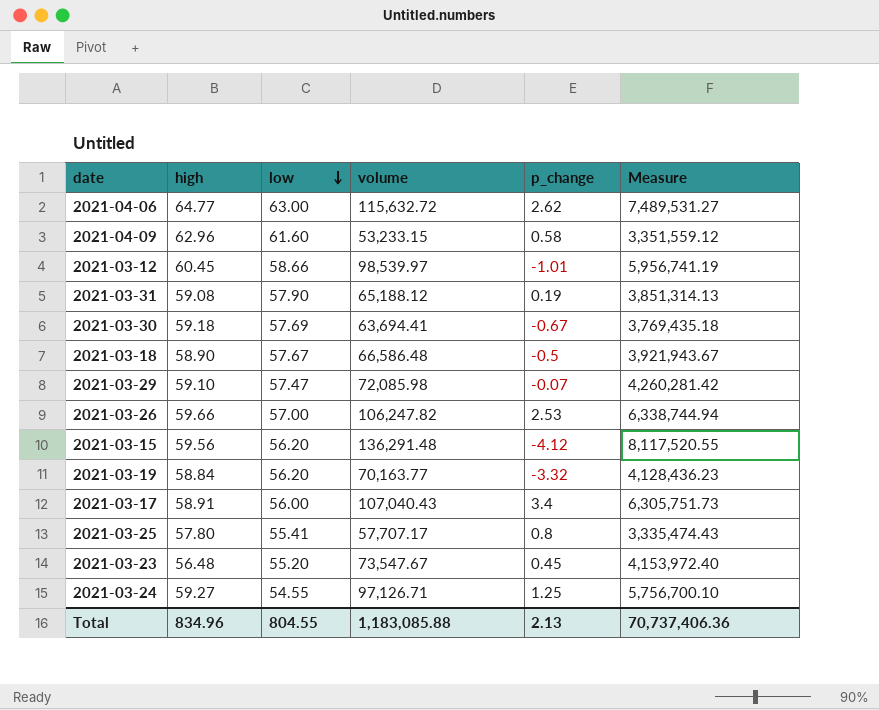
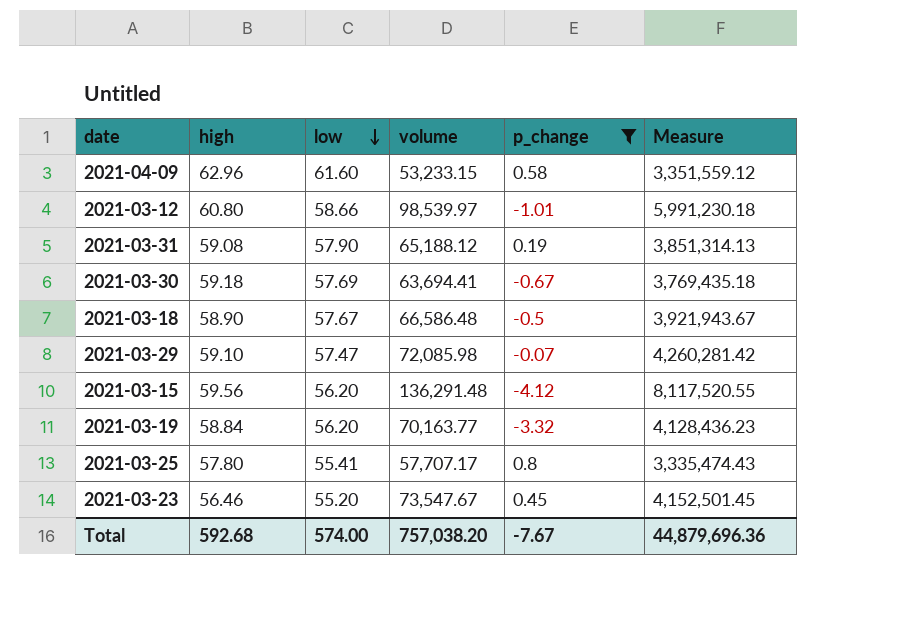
filter: none -> p_change <= 0.8
2021-03-12 | high: 60.45 -> 60.80
2021-03-12 | Measure: 5,956,741.19 -> 5,991,230.18
2021-03-23 | high: 56.48 -> 56.46
2021-03-23 | Measure: 4,153,972.40 -> 4,152,501.45
Total | high: 834.96 -> 592.68
Total | low: 804.55 -> 574.00
Total | volume: 1,183,085.88 -> 757,038.20
Total | p_change: 2.13 -> -7.67
Total | Measure: 70,737,406.36 -> 44,879,696.36

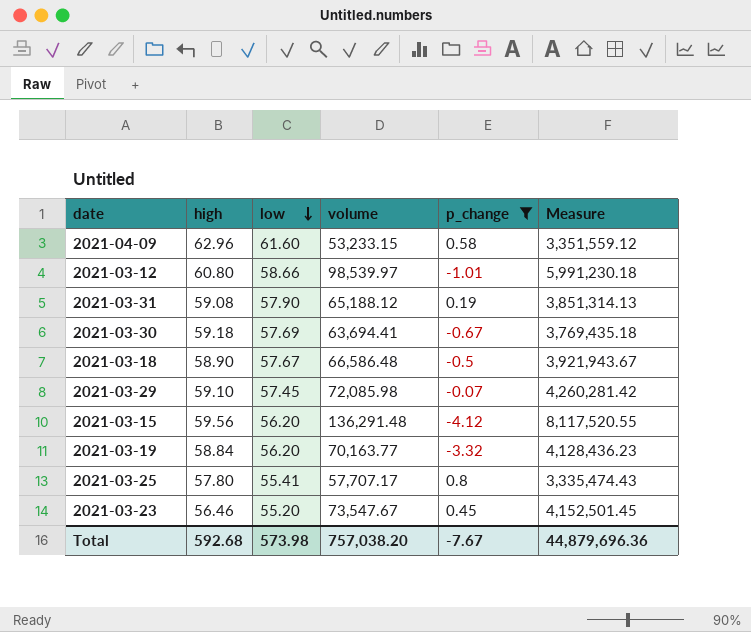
2021-03-29 | low: 57.47 -> 57.45
Total | low: 574.00 -> 573.98

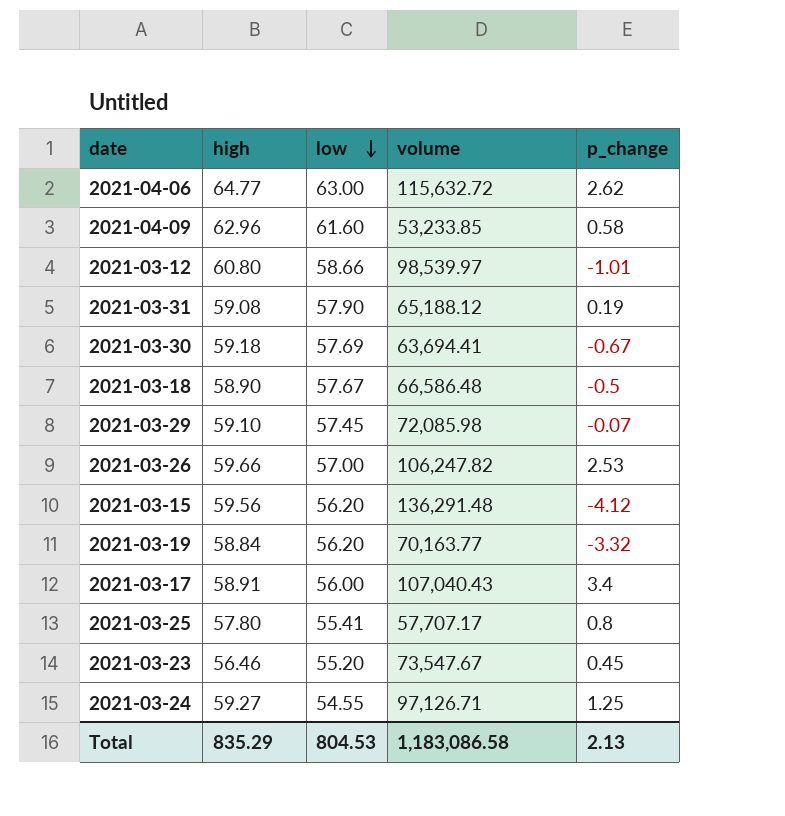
filter: p_change <= 0.8 -> none
column Measure | formula: [high] * [volume] -> none
2021-04-09 | volume: 53,233.15 -> 53,233.85
Total | high: 592.68 -> 835.29
Total | low: 573.98 -> 804.53
Total | volume: 757,038.20 -> 1,183,086.58
Total | p_change: -7.67 -> 2.13

